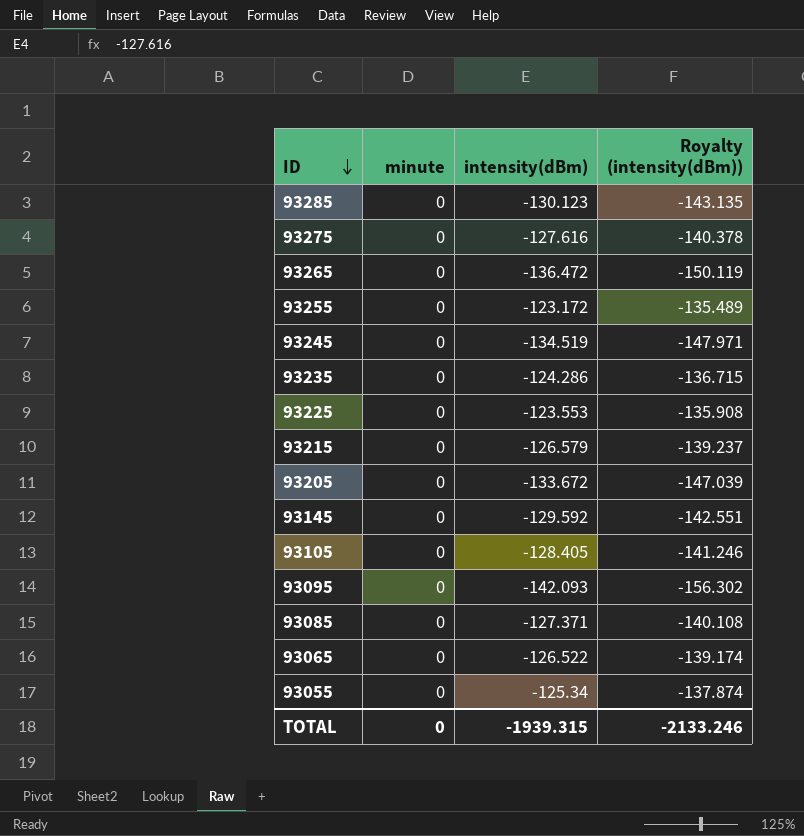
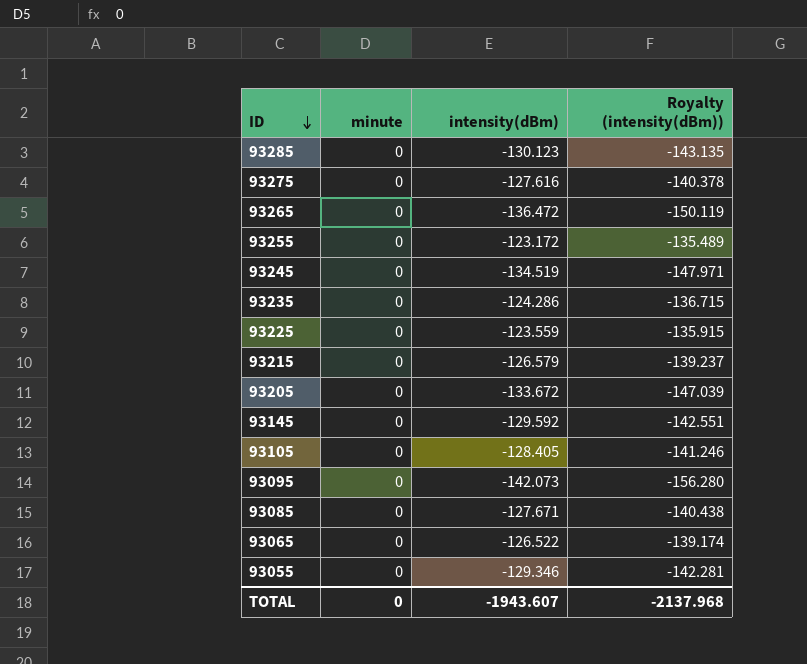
93225 | intensity(dBm): -123.553 -> -123.559
93225 | Royalty (intensity(dBm)): -135.908 -> -135.915
93095 | intensity(dBm): -142.093 -> -142.073
93095 | Royalty (intensity(dBm)): -156.302 -> -156.280
93085 | intensity(dBm): -127.371 -> -127.671
93085 | Royalty (intensity(dBm)): -140.108 -> -140.438
93055 | intensity(dBm): -125.34 -> -129.346
93055 | Royalty (intensity(dBm)): -137.874 -> -142.281
TOTAL | intensity(dBm): -1939.315 -> -1943.607
TOTAL | Royalty (intensity(dBm)): -2133.246 -> -2137.968

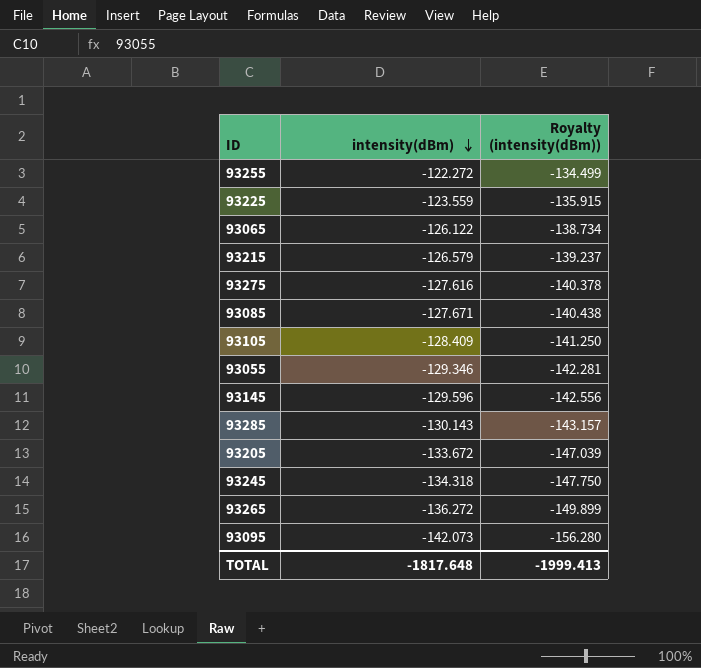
row order: ID descending -> intensity(dBm) descending
column minute | position: 2 -> none
row 93235: 0 | -124.286 | -136.715 -> none
93255 | intensity(dBm): -123.172 -> -122.272
93255 | Royalty (intensity(dBm)): -135.489 -> -134.499
93065 | intensity(dBm): -126.522 -> -126.122
93065 | Royalty (intensity(dBm)): -139.174 -> -138.734
93105 | intensity(dBm): -128.405 -> -128.409
93105 | Royalty (intensity(dBm)): -141.246 -> -141.250
93145 | intensity(dBm): -129.592 -> -129.596
93145 | Royalty (intensity(dBm)): -142.551 -> -142.556
93285 | intensity(dBm): -130.123 -> -130.143
93285 | Royalty (intensity(dBm)): -143.135 -> -143.157
93245 | intensity(dBm): -134.519 -> -134.318
93245 | Royalty (intensity(dBm)): -147.971 -> -147.750
93265 | intensity(dBm): -136.472 -> -136.272
93265 | Royalty (intensity(dBm)): -150.119 -> -149.899
TOTAL | intensity(dBm): -1943.607 -> -1817.648
TOTAL | Royalty (intensity(dBm)): -2137.968 -> -1999.413

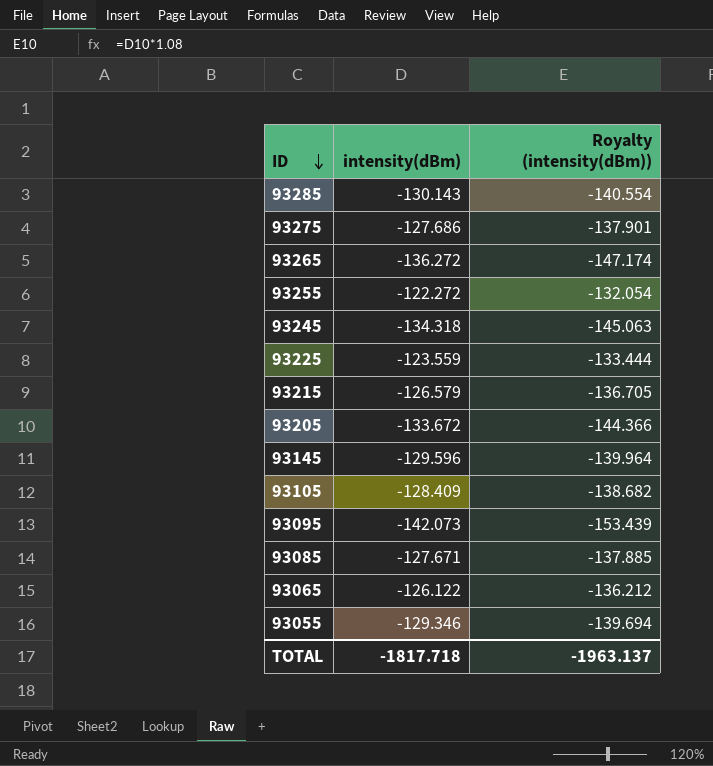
row order: intensity(dBm) descending -> ID descending
column Royalty (intensity(dBm)) | formula: [intensity(dBm)] * 1.1 -> [intensity(dBm)] * 1.08
93275 | intensity(dBm): -127.616 -> -127.686
TOTAL | intensity(dBm): -1817.648 -> -1817.718
TOTAL | Royalty (intensity(dBm)): -1999.413 -> -1963.137

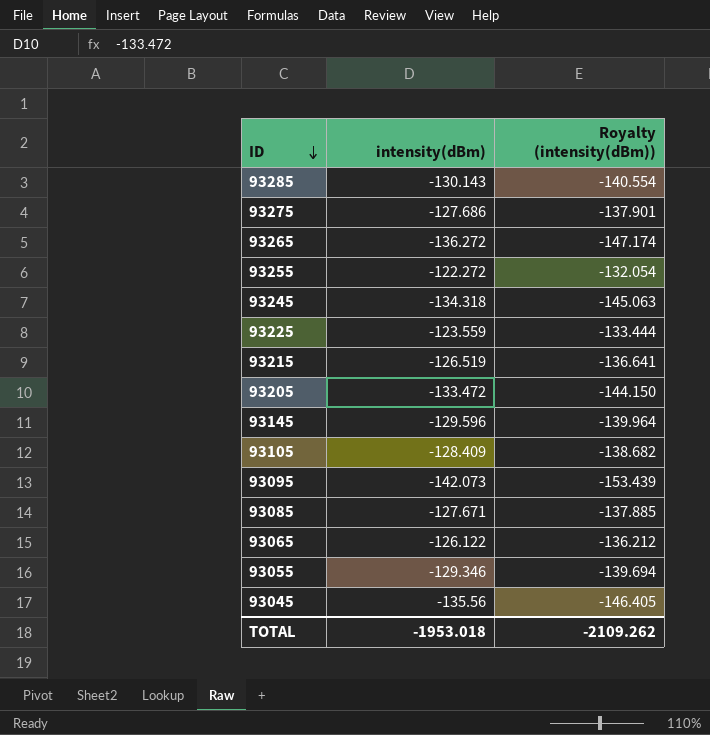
93215 | intensity(dBm): -126.579 -> -126.519
93215 | Royalty (intensity(dBm)): -136.705 -> -136.641
93205 | intensity(dBm): -133.672 -> -133.472
93205 | Royalty (intensity(dBm)): -144.366 -> -144.150
row 93045: none -> -135.56 | -146.405
TOTAL | intensity(dBm): -1817.718 -> -1953.018
TOTAL | Royalty (intensity(dBm)): -1963.137 -> -2109.262

